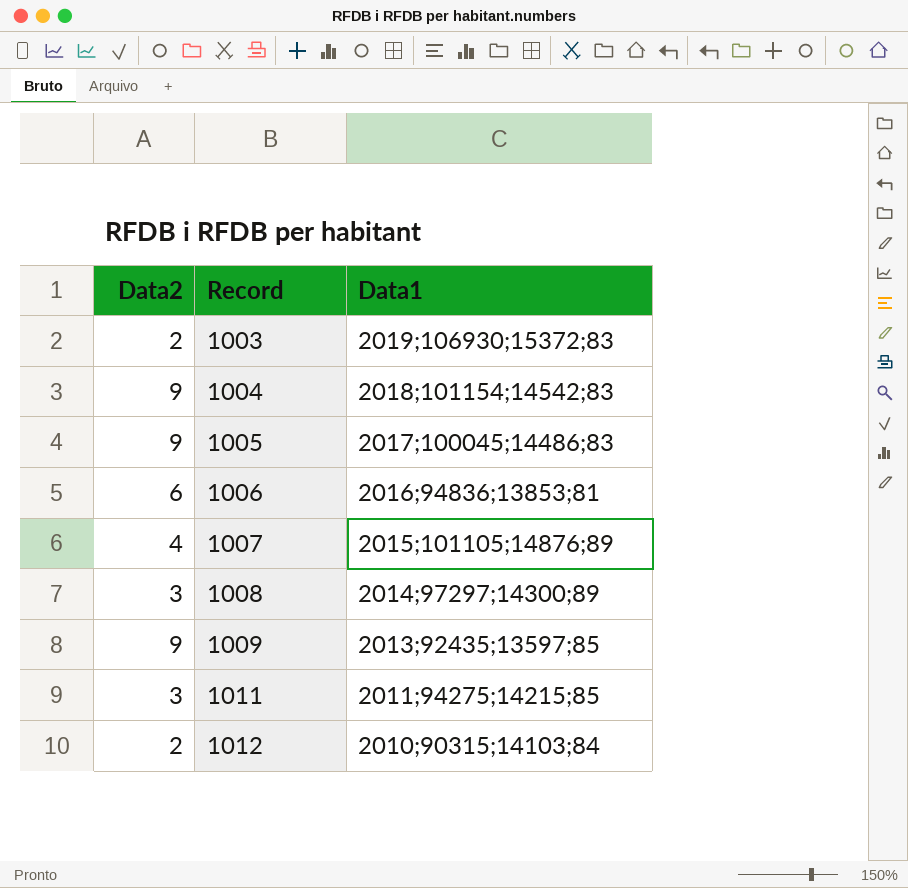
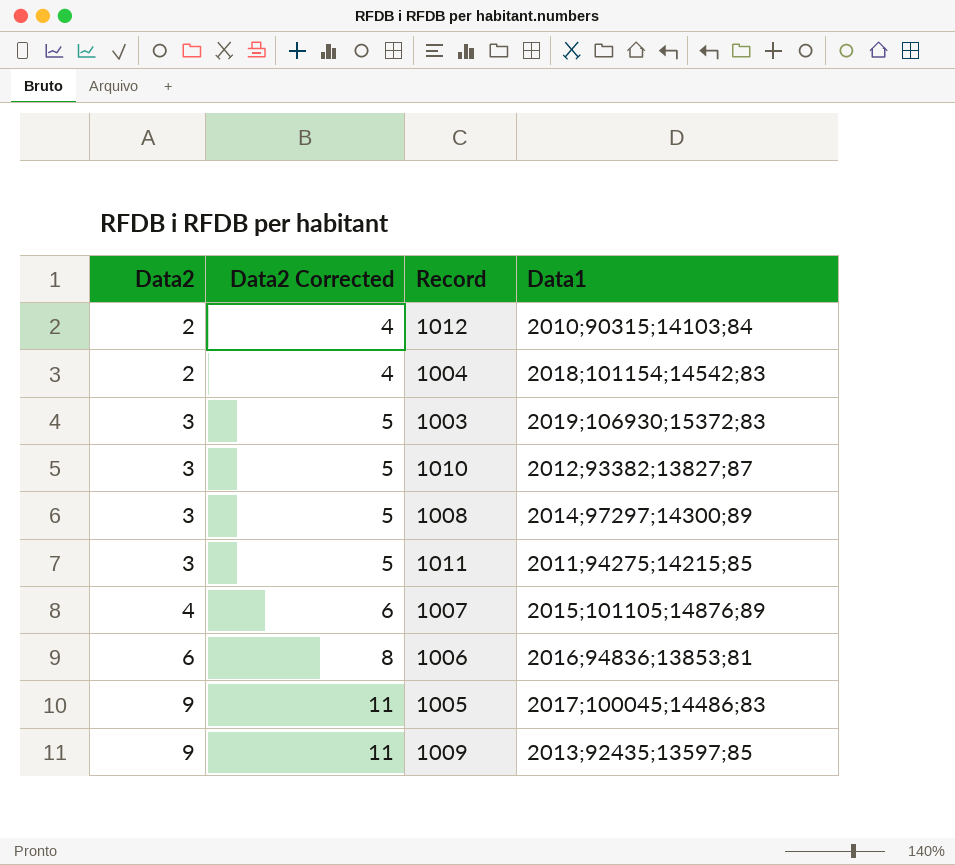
row order: Record ascending -> Data2 ascending
column Data2 Corrected | formula: none -> [Data2] + 2
1004 | Data2: 9 -> 2
1003 | Data2: 2 -> 3
row 1010: none -> 3 | 5 | 2012;93382;13827;87

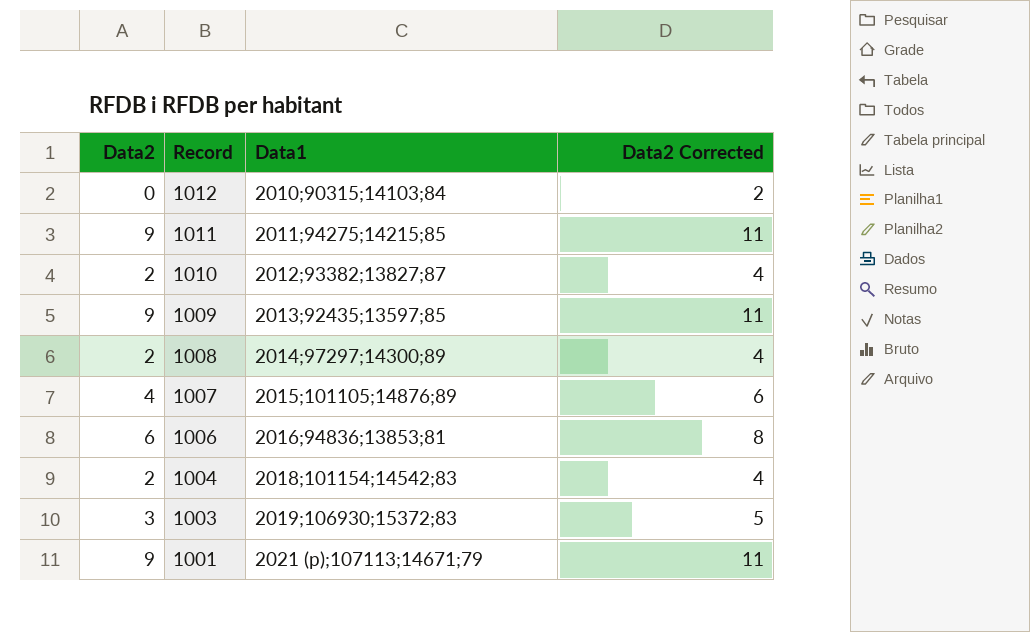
row order: Data2 ascending -> Record descending
column Data2 Corrected | position: 2 -> 4
row 1005: 9 | 11 | 2017;100045;14486;83 -> none
1012 | Data2: 2 -> 0
1012 | Data2 Corrected: 4 -> 2
1011 | Data2: 3 -> 9
1011 | Data2 Corrected: 5 -> 11
1010 | Data2: 3 -> 2
1010 | Data2 Corrected: 5 -> 4
1008 | Data2: 3 -> 2
1008 | Data2 Corrected: 5 -> 4
row 1001: none -> 9 | 2021 (p);107113;14671;79 | 11

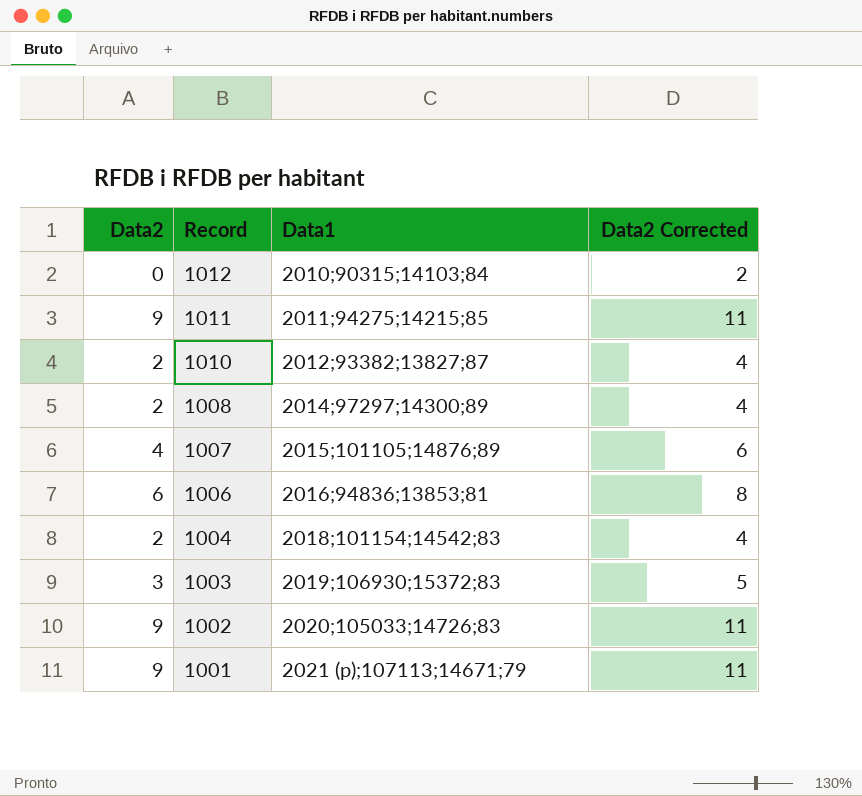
row 1009: 9 | 2013;92435;13597;85 | 11 -> none
row 1002: none -> 9 | 2020;105033;14726;83 | 11

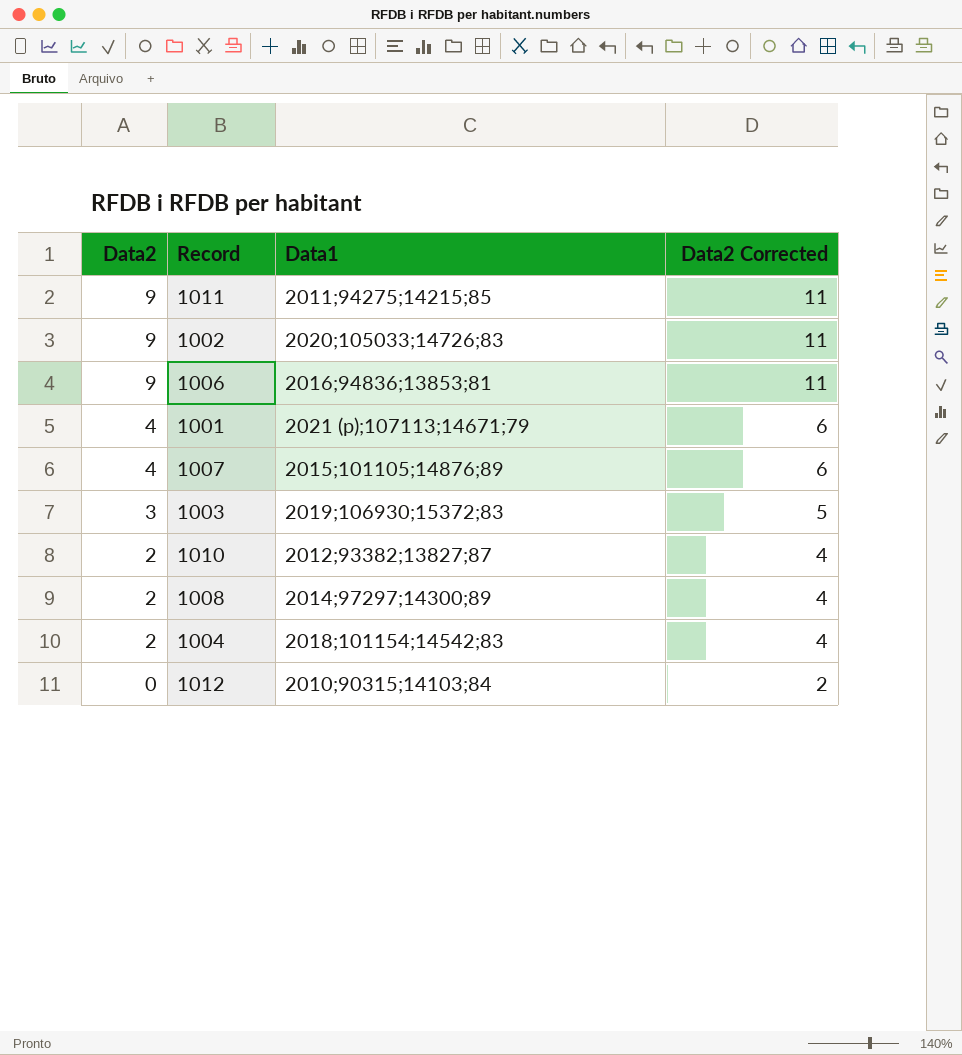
row order: Record descending -> Data2 descending
1006 | Data2: 6 -> 9
1006 | Data2 Corrected: 8 -> 11
1001 | Data2: 9 -> 4
1001 | Data2 Corrected: 11 -> 6

